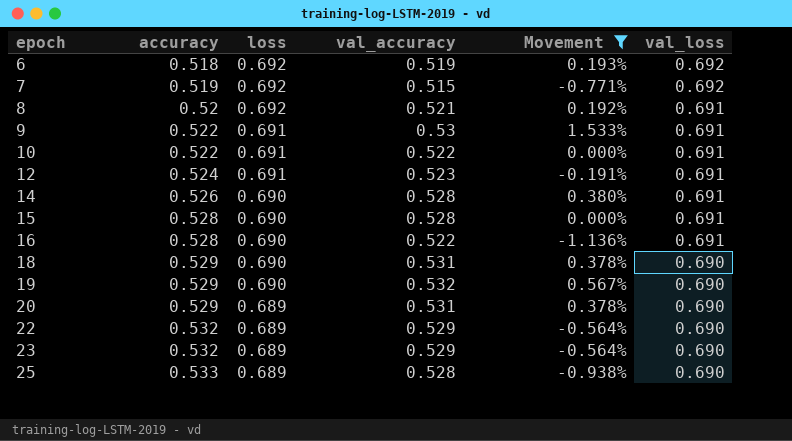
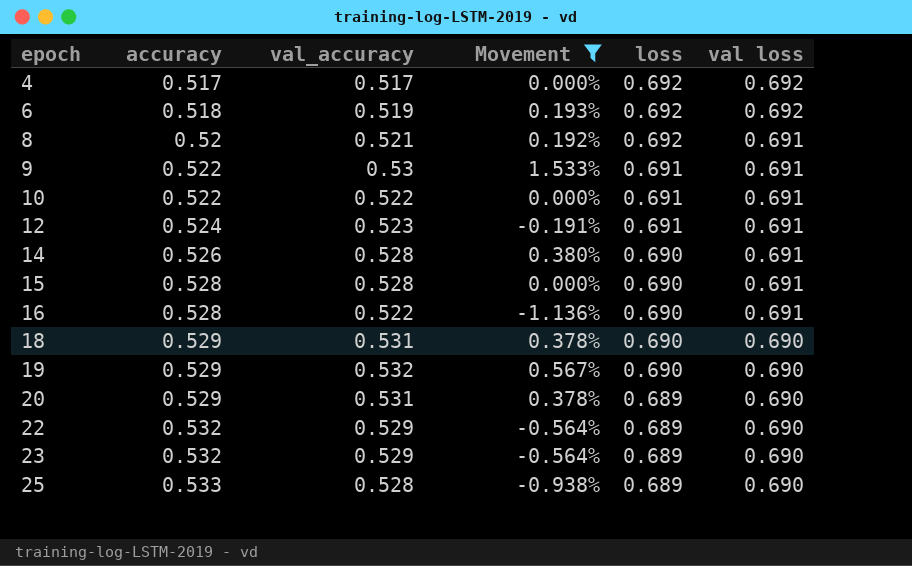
column loss | position: 3 -> 5
column name: val_loss -> val loss
row 7: 0.519 | 0.692 | 0.515 | -0.771% | 0.692 -> none
row 4: none -> 0.517 | 0.517 | 0.000% | 0.692 | 0.692

